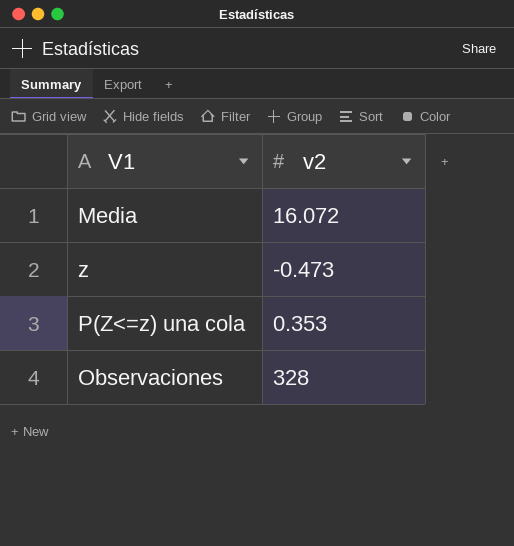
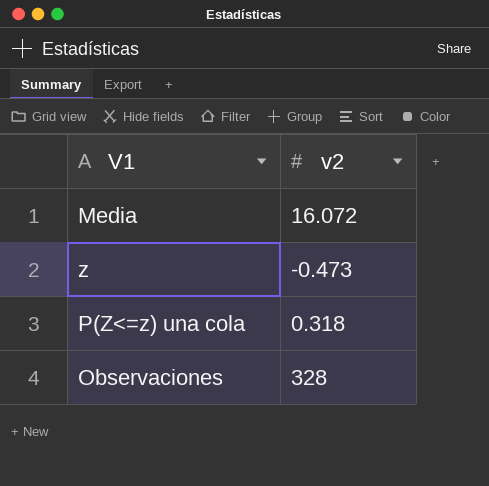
P(Z<=z) una cola | v2: 0.353 -> 0.318

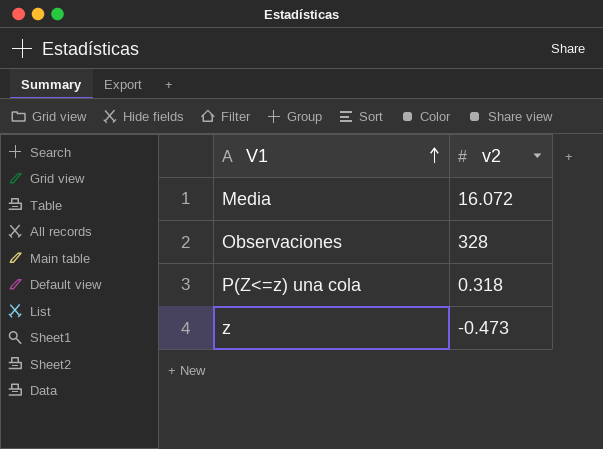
row order: none -> V1 ascending

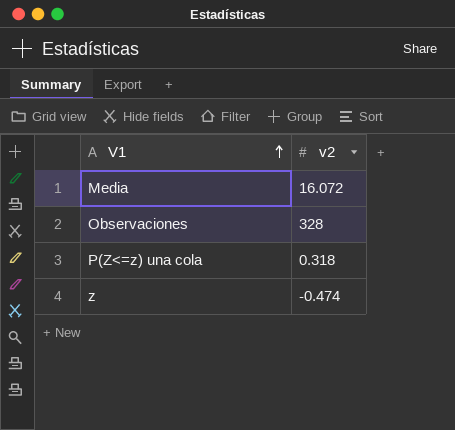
z | v2: -0.473 -> -0.474

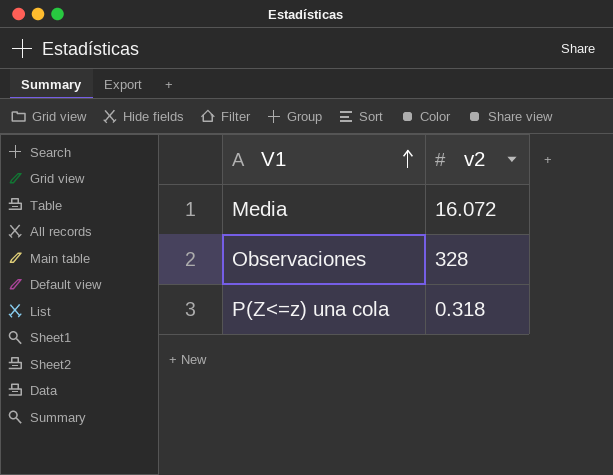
row z: -0.474 -> none

